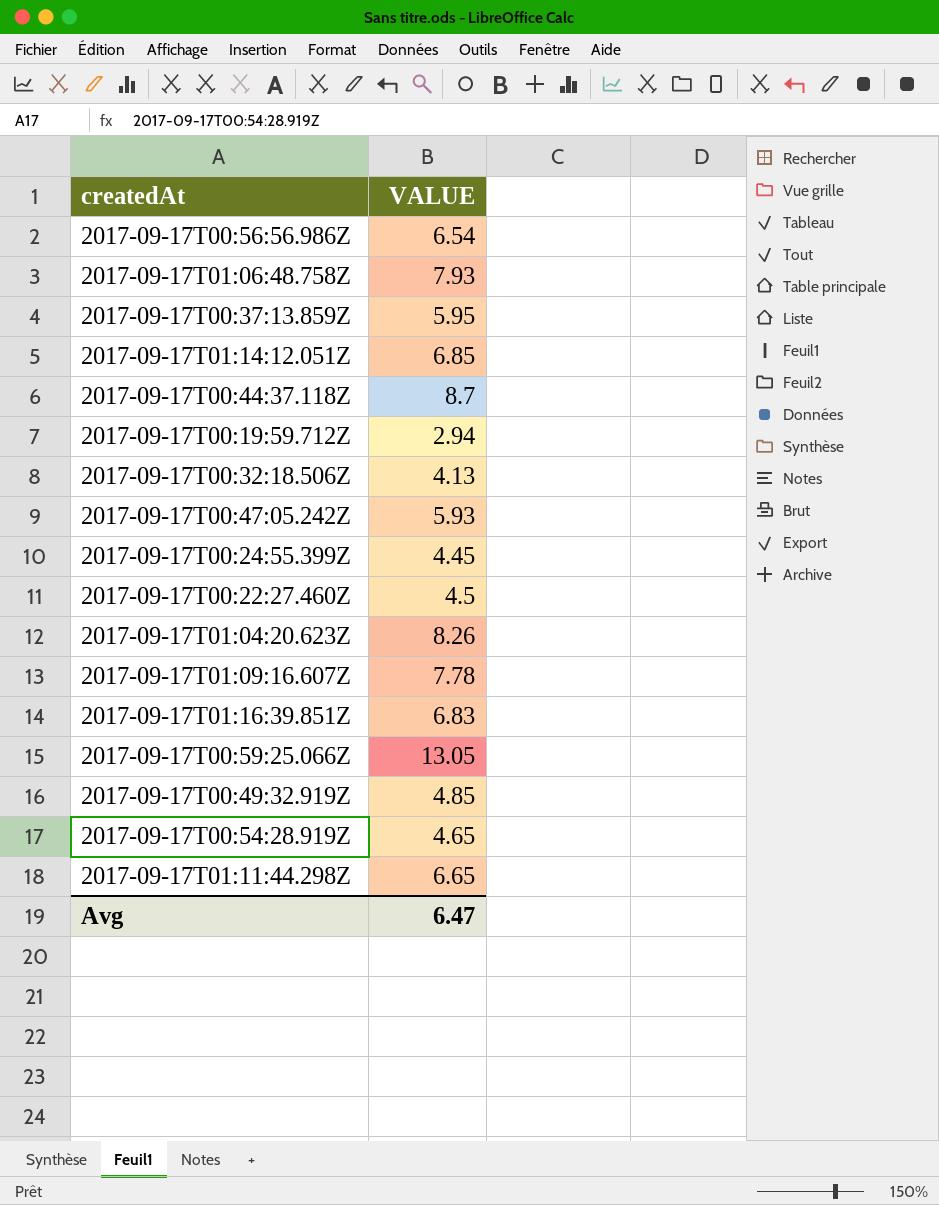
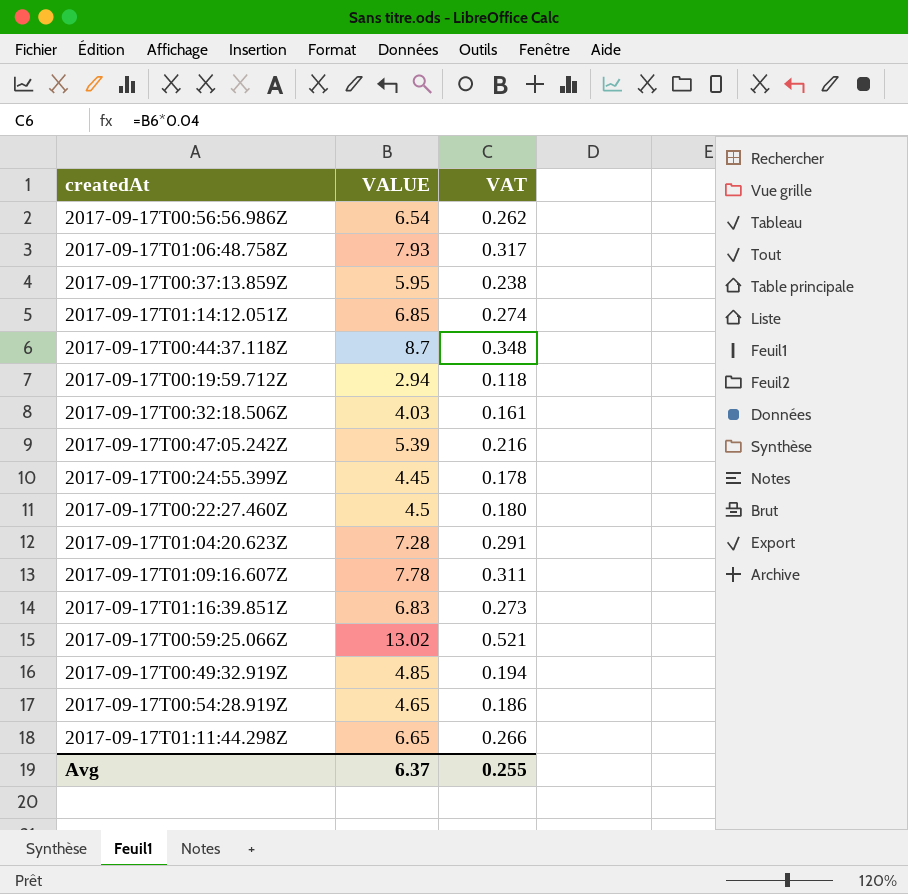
column VAT | formula: none -> [VALUE] * 0.04
2017-09-17T00:32:18.506Z | VALUE: 4.13 -> 4.03
2017-09-17T00:47:05.242Z | VALUE: 5.93 -> 5.39
2017-09-17T01:04:20.623Z | VALUE: 8.26 -> 7.28
2017-09-17T00:59:25.066Z | VALUE: 13.05 -> 13.02
Avg | VALUE: 6.47 -> 6.37

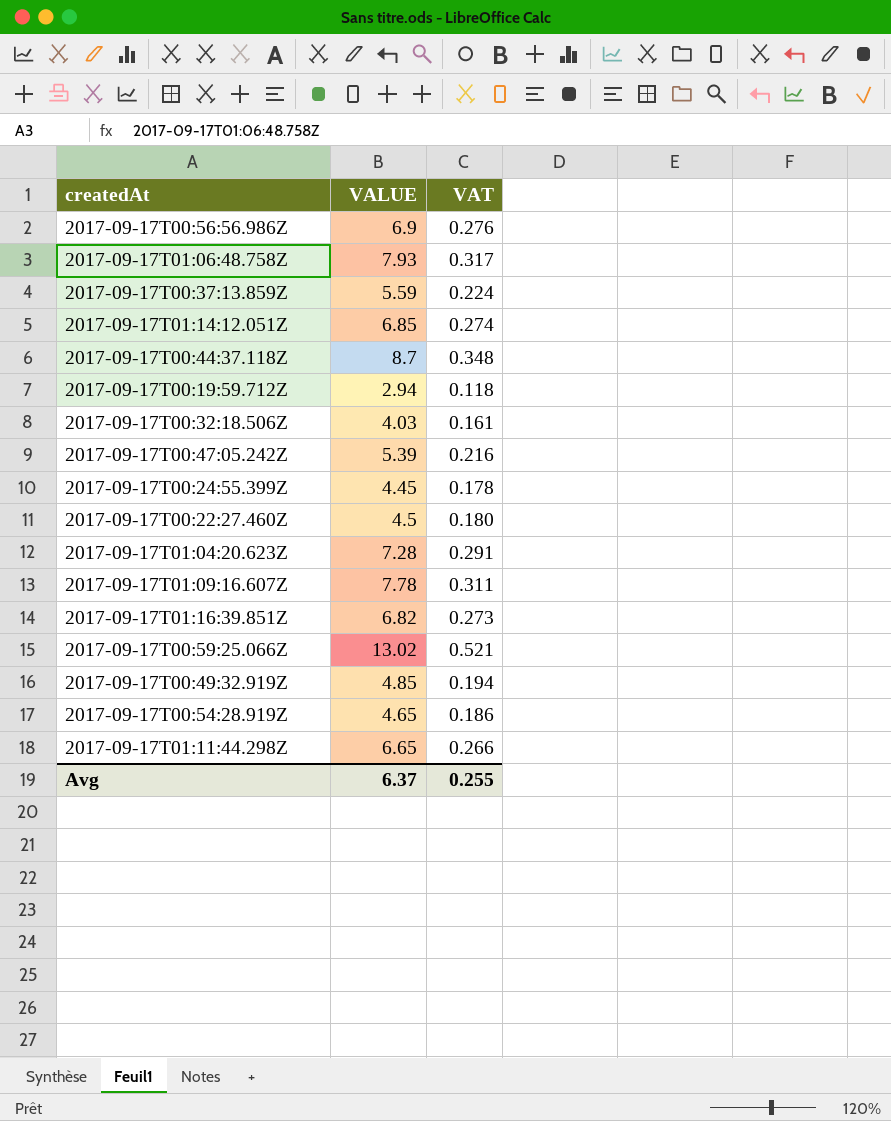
2017-09-17T00:56:56.986Z | VALUE: 6.54 -> 6.9
2017-09-17T00:56:56.986Z | VAT: 0.262 -> 0.276
2017-09-17T00:37:13.859Z | VALUE: 5.95 -> 5.59
2017-09-17T00:37:13.859Z | VAT: 0.238 -> 0.224
2017-09-17T01:16:39.851Z | VALUE: 6.83 -> 6.82

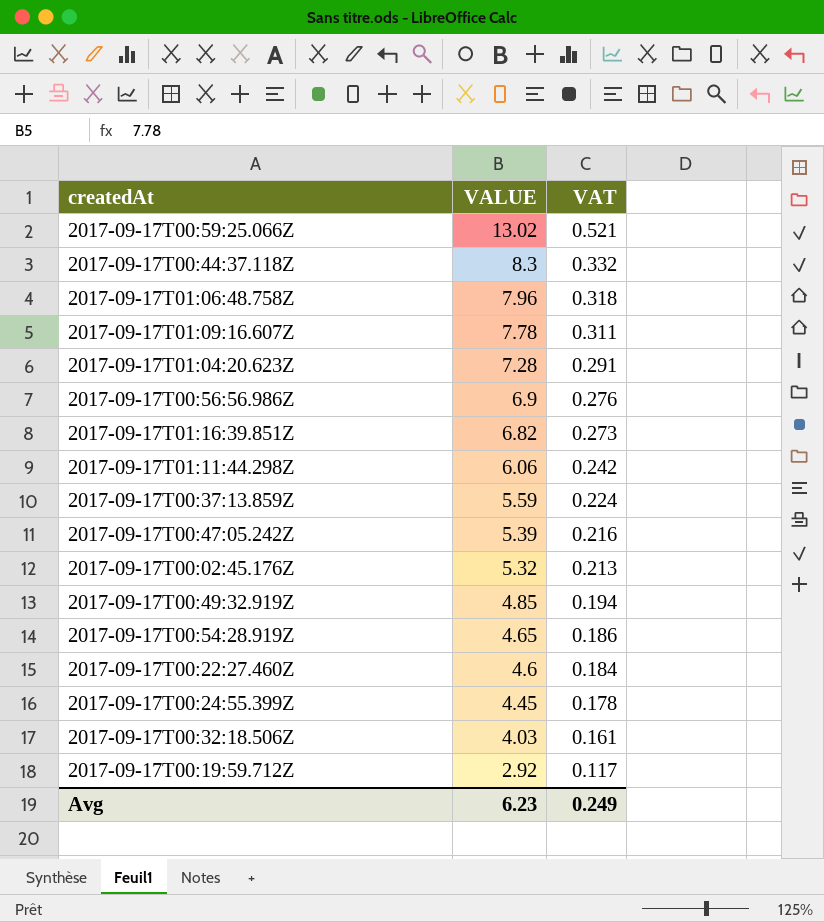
row order: none -> VALUE descending
row 2017-09-17T01:14:12.051Z: 6.85 | 0.274 -> none
2017-09-17T00:44:37.118Z | VALUE: 8.7 -> 8.3
2017-09-17T00:44:37.118Z | VAT: 0.348 -> 0.332
2017-09-17T01:06:48.758Z | VALUE: 7.93 -> 7.96
2017-09-17T01:06:48.758Z | VAT: 0.317 -> 0.318
2017-09-17T01:11:44.298Z | VALUE: 6.65 -> 6.06
2017-09-17T01:11:44.298Z | VAT: 0.266 -> 0.242
row 2017-09-17T00:02:45.176Z: none -> 5.32 | 0.213
2017-09-17T00:22:27.460Z | VALUE: 4.5 -> 4.6
2017-09-17T00:22:27.460Z | VAT: 0.180 -> 0.184
2017-09-17T00:19:59.712Z | VALUE: 2.94 -> 2.92
2017-09-17T00:19:59.712Z | VAT: 0.118 -> 0.117
Avg | VALUE: 6.37 -> 6.23
Avg | VAT: 0.255 -> 0.249

